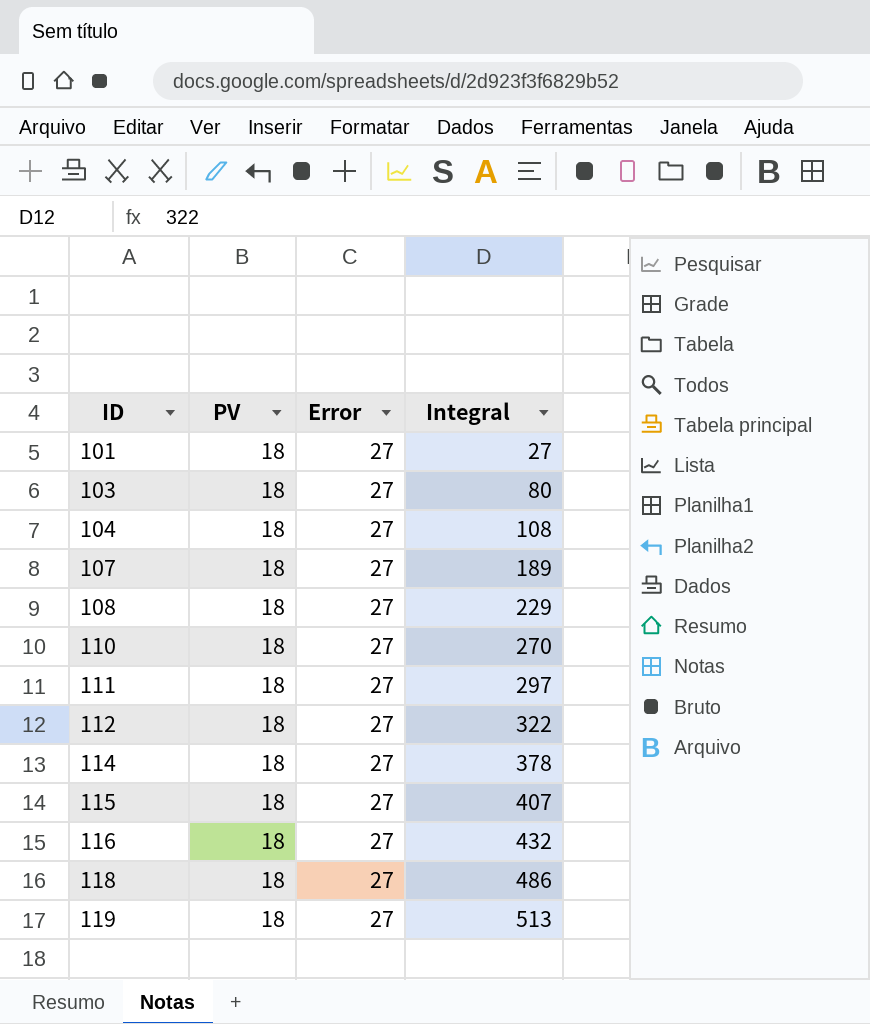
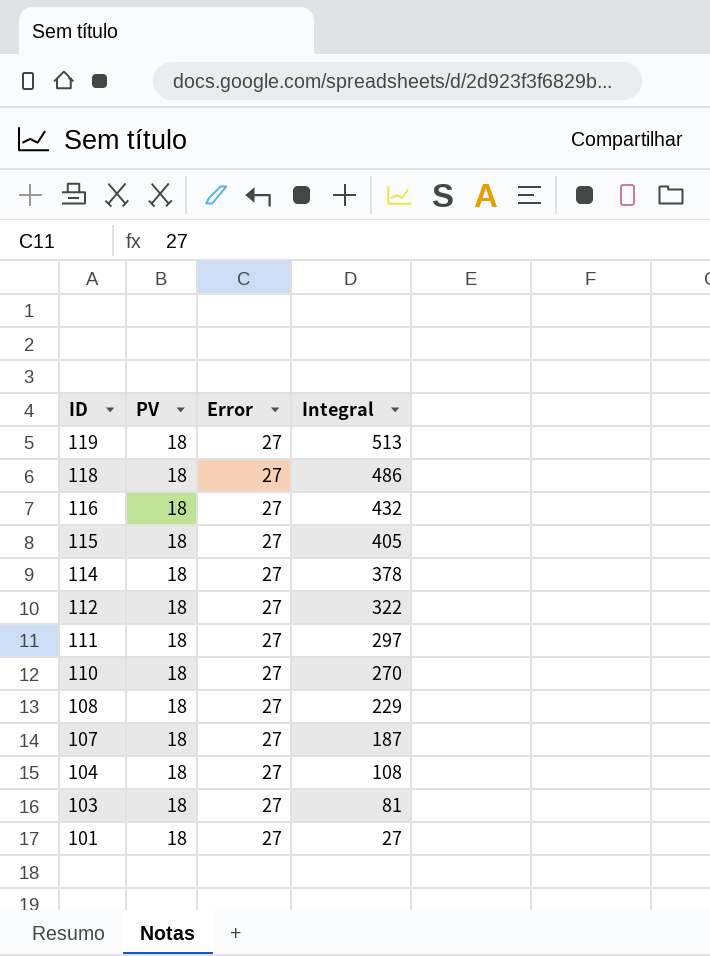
row order: ID ascending -> ID descending
115 | Integral: 407 -> 405
107 | Integral: 189 -> 187
103 | Integral: 80 -> 81

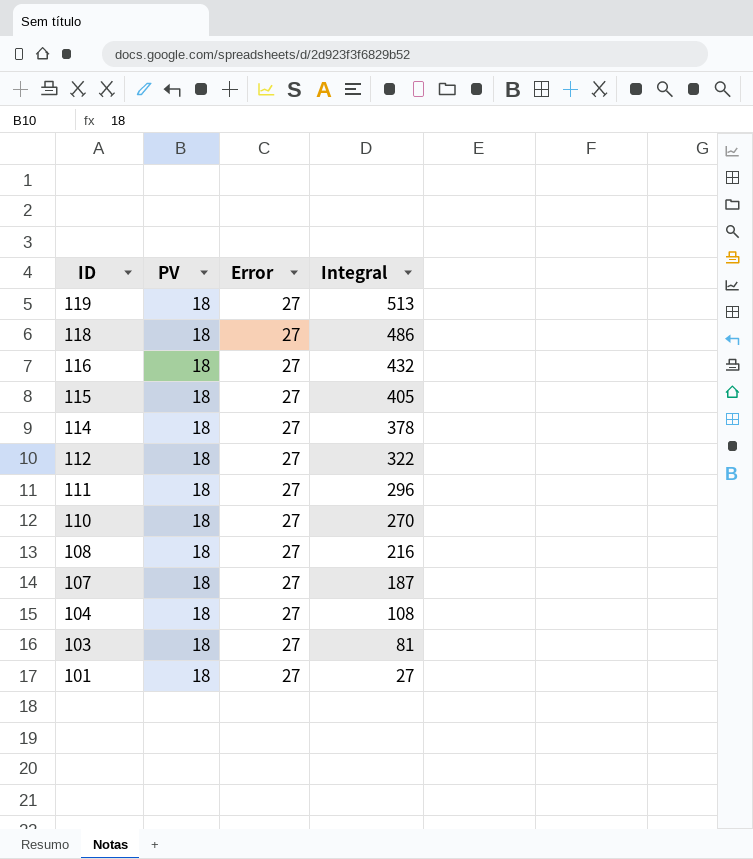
111 | Integral: 297 -> 296
108 | Integral: 229 -> 216

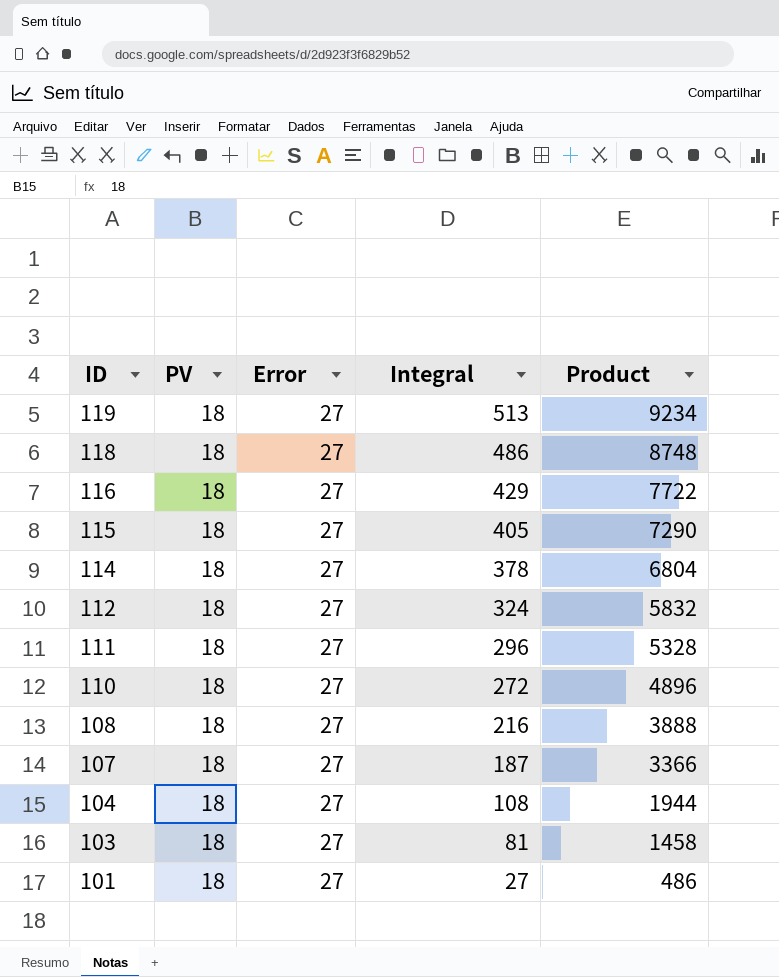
column Product | formula: none -> [PV] * [Integral]
116 | Integral: 432 -> 429
112 | Integral: 322 -> 324
110 | Integral: 270 -> 272

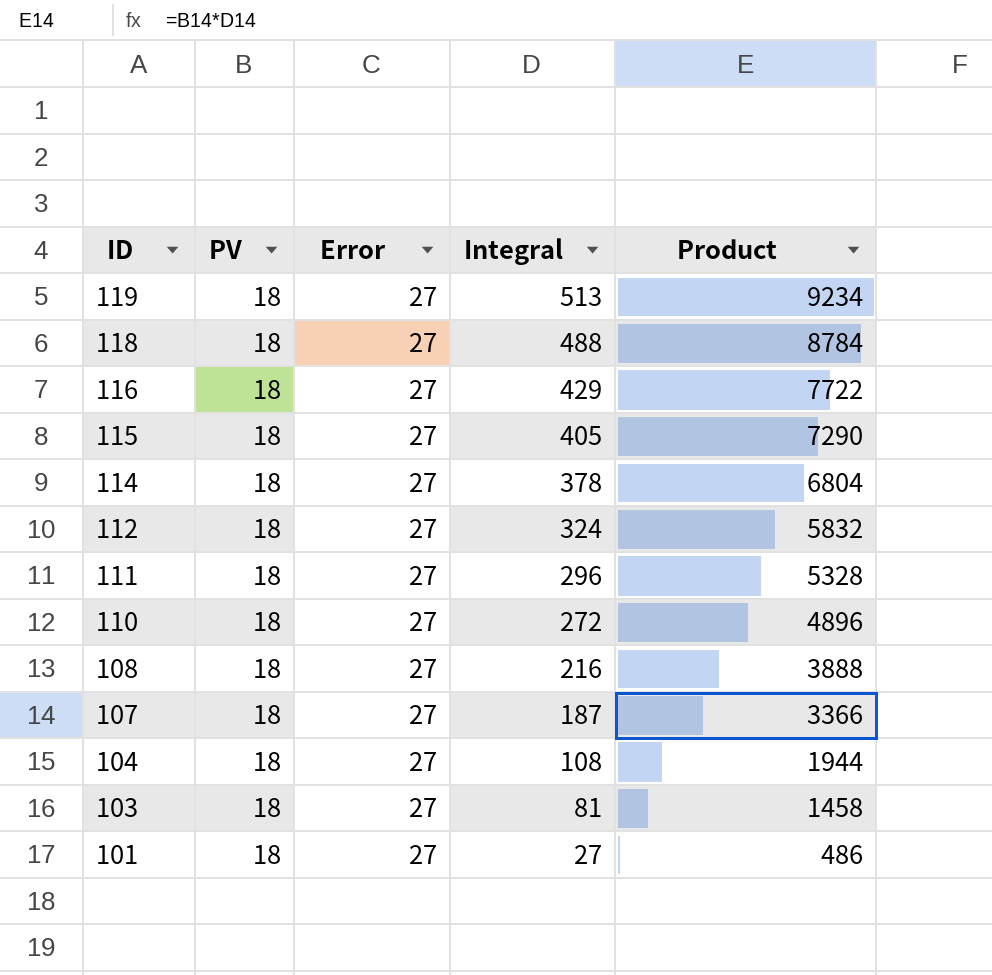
118 | Integral: 486 -> 488
118 | Product: 8748 -> 8784

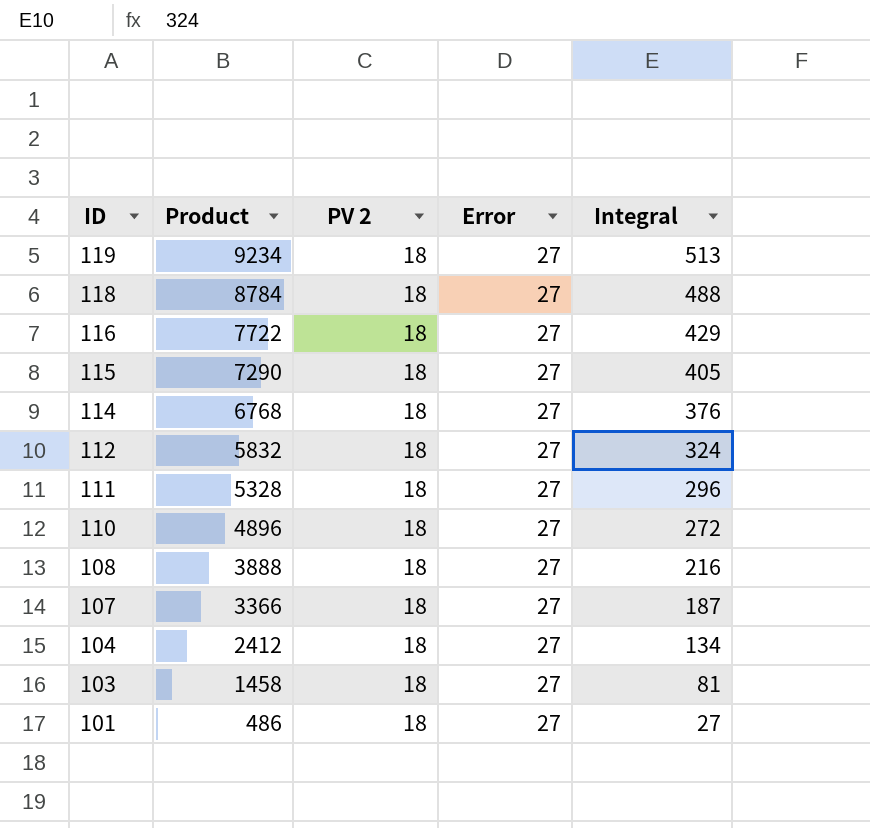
column Product | position: 5 -> 2
column name: PV -> PV 2
114 | Product: 6804 -> 6768
114 | Integral: 378 -> 376
104 | Product: 1944 -> 2412
104 | Integral: 108 -> 134

